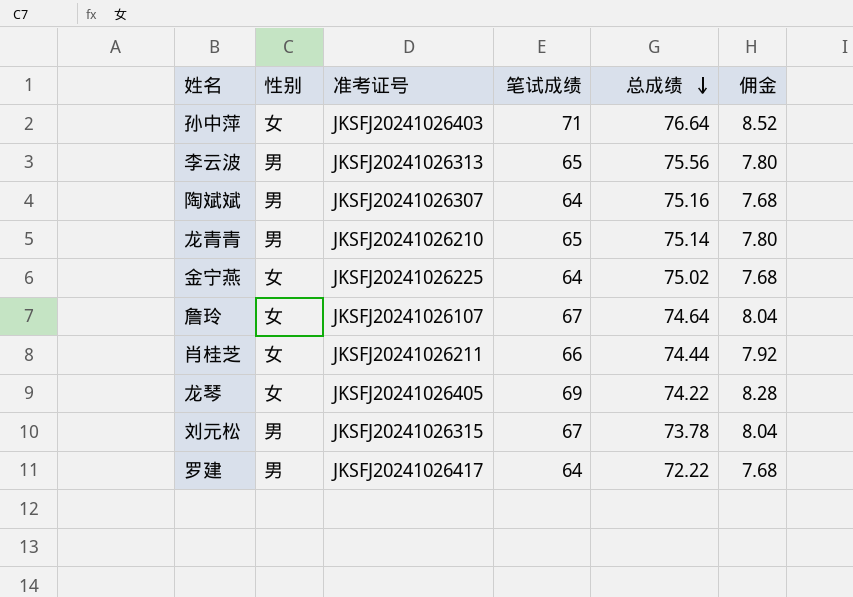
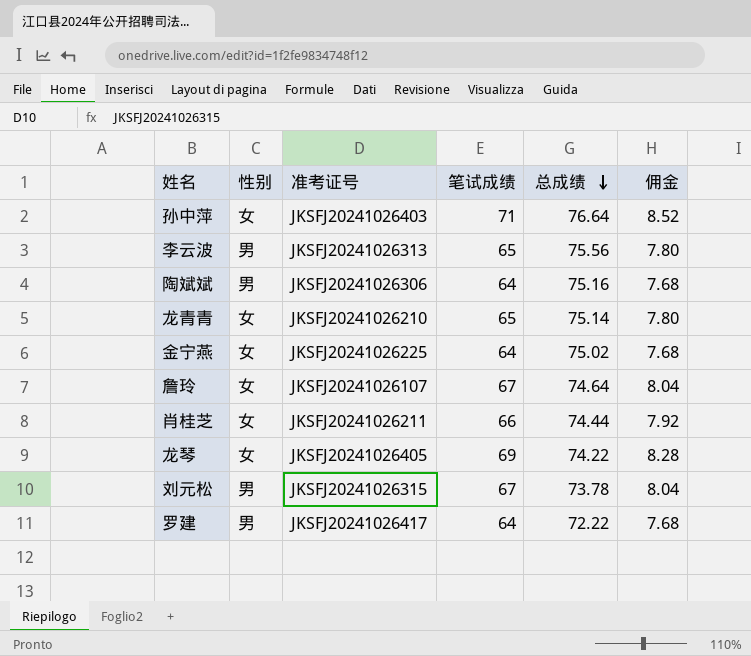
陶斌斌 | 准考证号: JKSFJ20241026307 -> JKSFJ20241026306
龙青青 | 性别: 男 -> 女

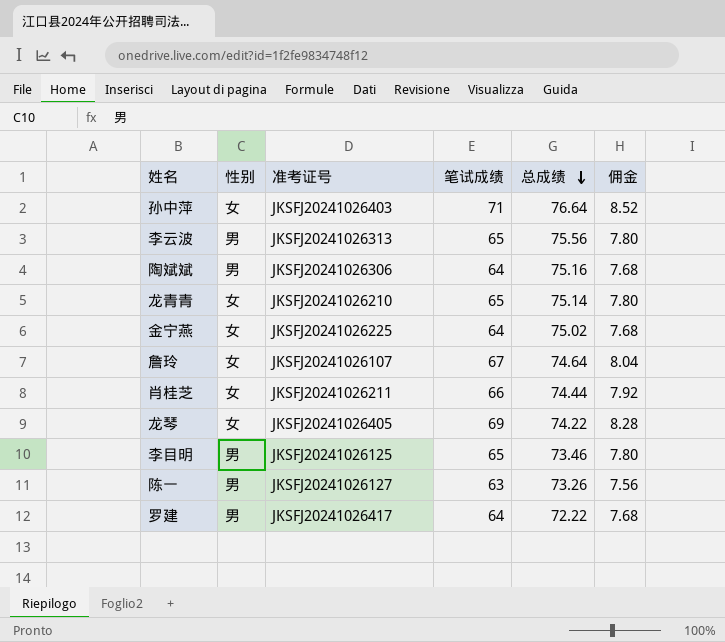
row 刘元松: 男 | JKSFJ20241026315 | 67 | 73.78 | 8.04 -> none
row 李目明: none -> 男 | JKSFJ20241026125 | 65 | 73.46 | 7.80
row 陈一: none -> 男 | JKSFJ20241026127 | 63 | 73.26 | 7.56

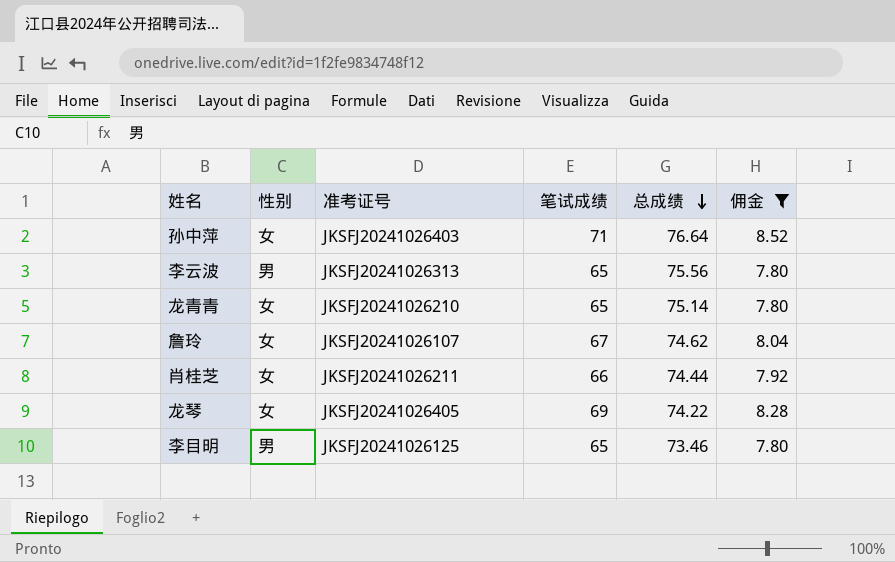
filter: none -> 佣金 >= 7.80
詹玲 | 总成绩: 74.64 -> 74.62

